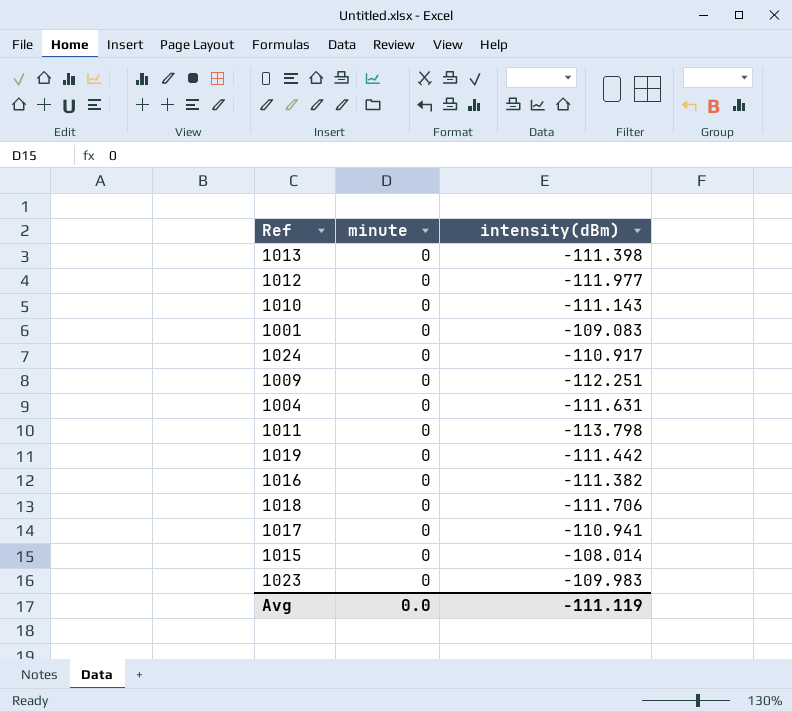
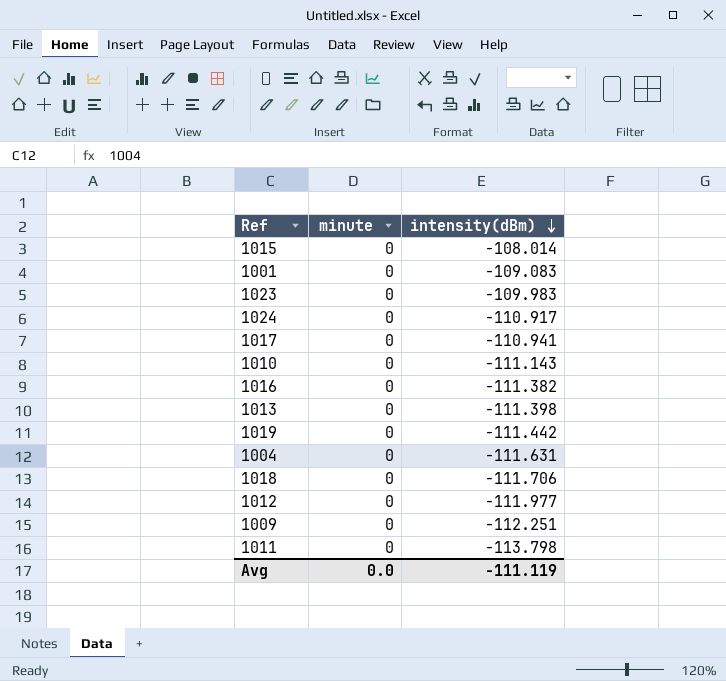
row order: none -> intensity(dBm) descending

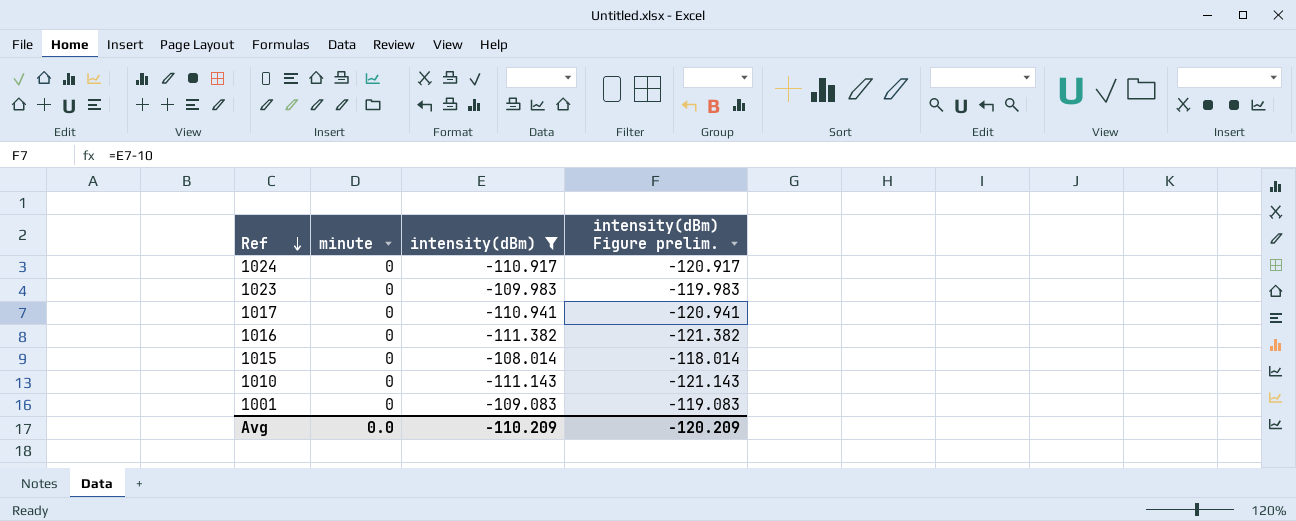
filter: none -> intensity(dBm) >= -111.382
row order: intensity(dBm) descending -> Ref descending
column intensity(dBm) Figure prelim. | formula: none -> [intensity(dBm)] - 10
Avg | intensity(dBm): -111.119 -> -110.209

